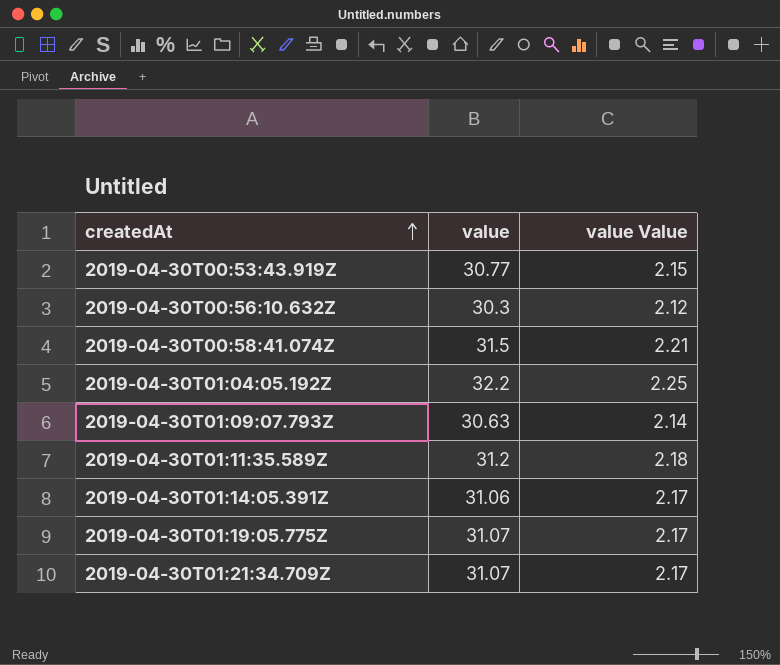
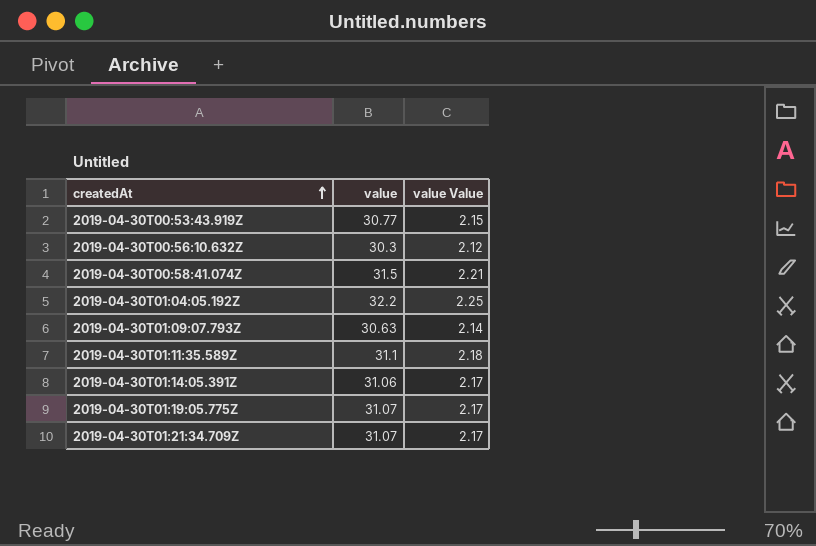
2019-04-30T01:11:35.589Z | value: 31.2 -> 31.1

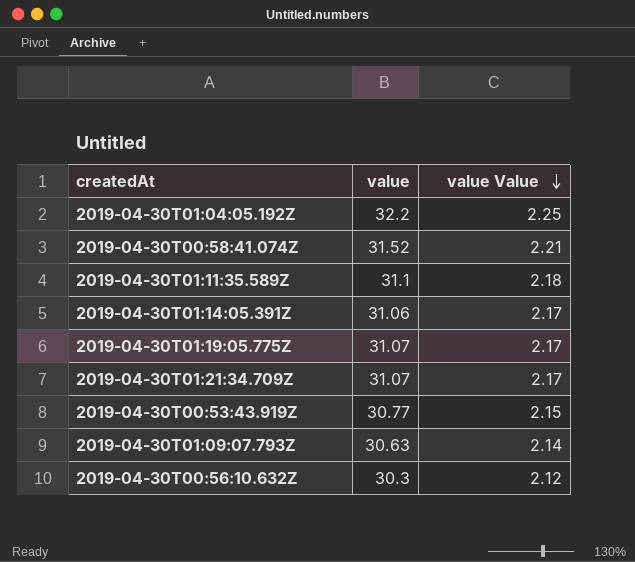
row order: createdAt ascending -> value Value descending
2019-04-30T00:58:41.074Z | value: 31.5 -> 31.52

